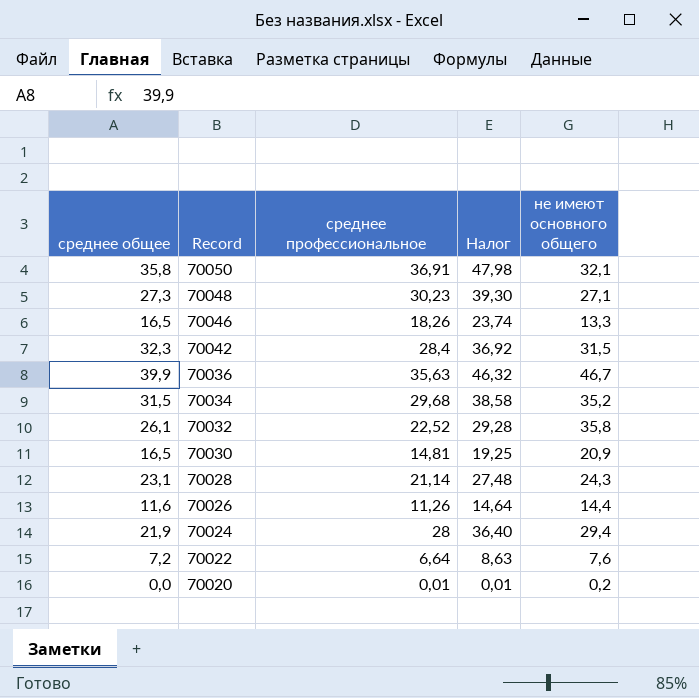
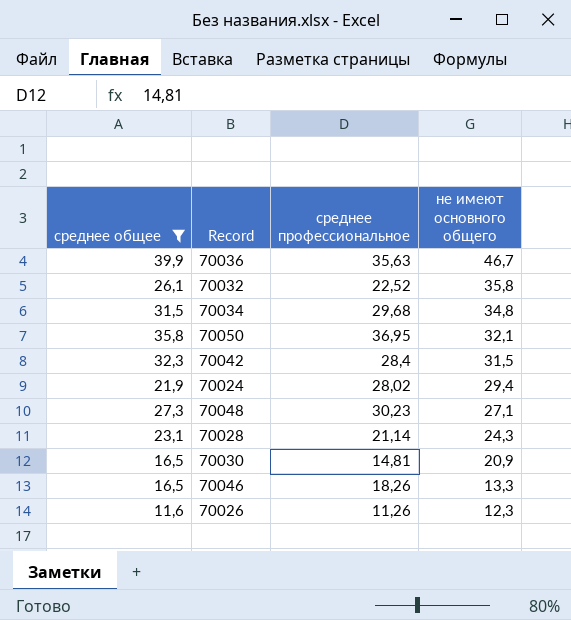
filter: none -> среднее общее >= 11,6
row order: Record descending -> не имеют основного общего descending
column Налог | formula: [среднее профессиональное] * 1,3 -> none
70034 | не имеют основного общего: 35,2 -> 34,8
70050 | среднее профессиональное: 36,91 -> 36,95
70024 | среднее профессиональное: 28 -> 28,02
70026 | не имеют основного общего: 14,4 -> 12,3

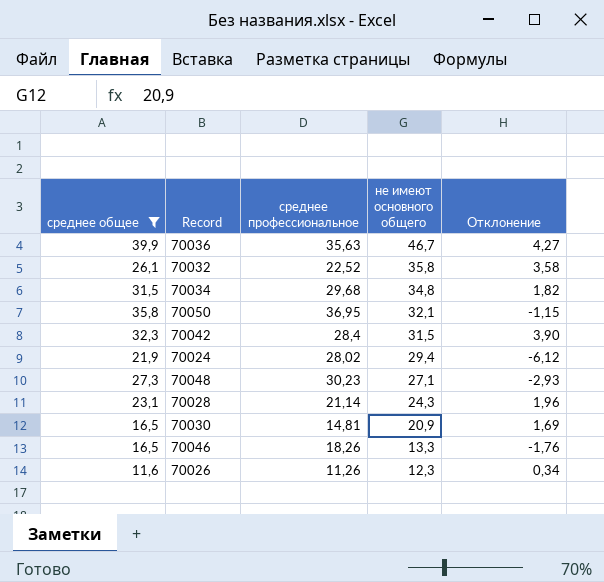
column Отклонение | formula: none -> [среднее общее] - [среднее профессиональное]

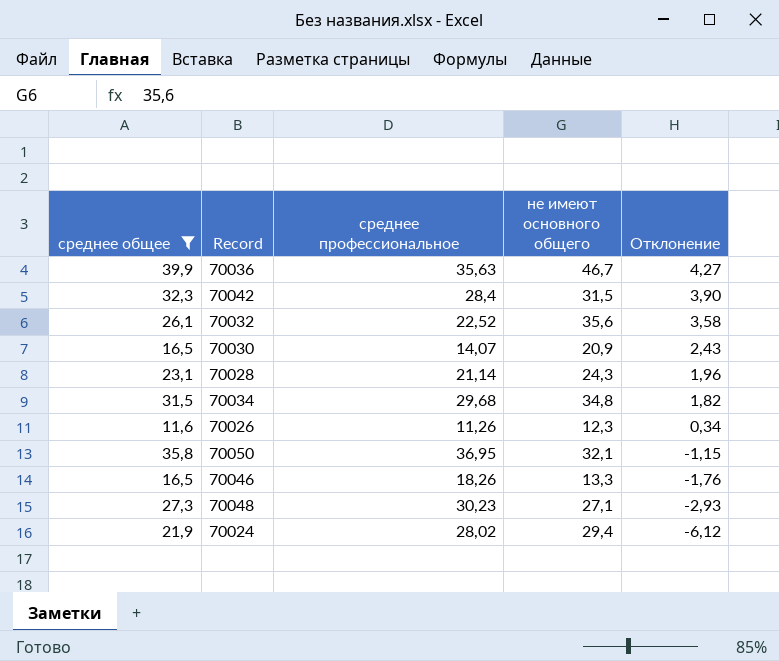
row order: не имеют основного общего descending -> Отклонение descending
70032 | не имеют основного общего: 35,8 -> 35,6
70030 | среднее профессиональное: 14,81 -> 14,07
70030 | Отклонение: 1,69 -> 2,43

